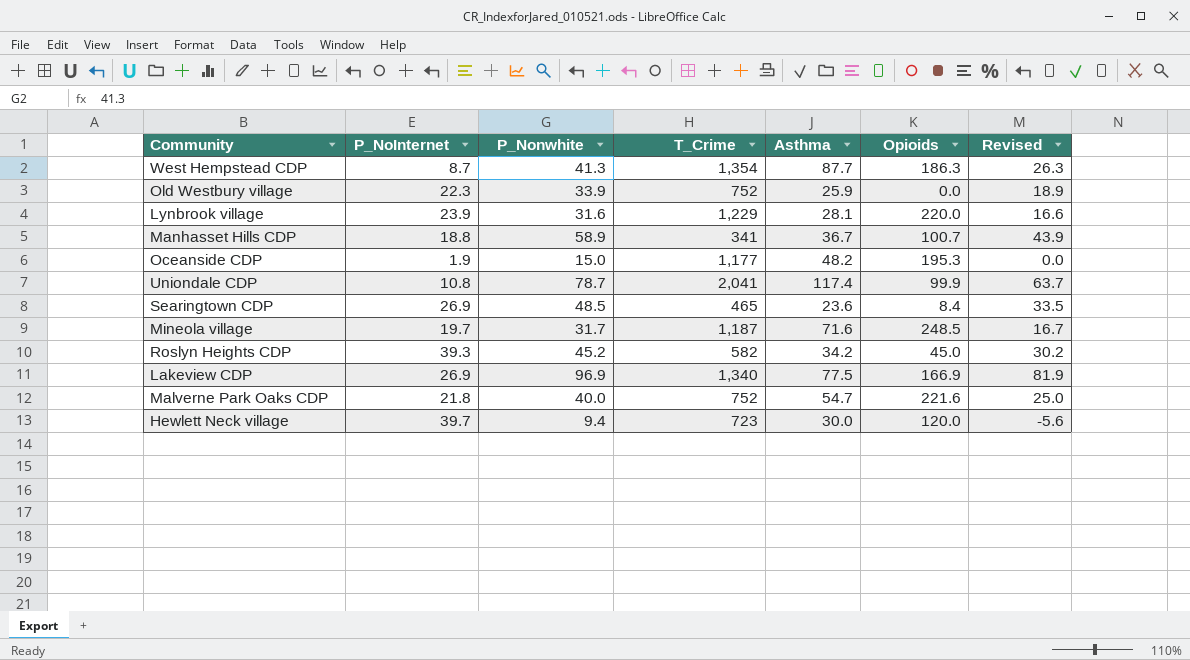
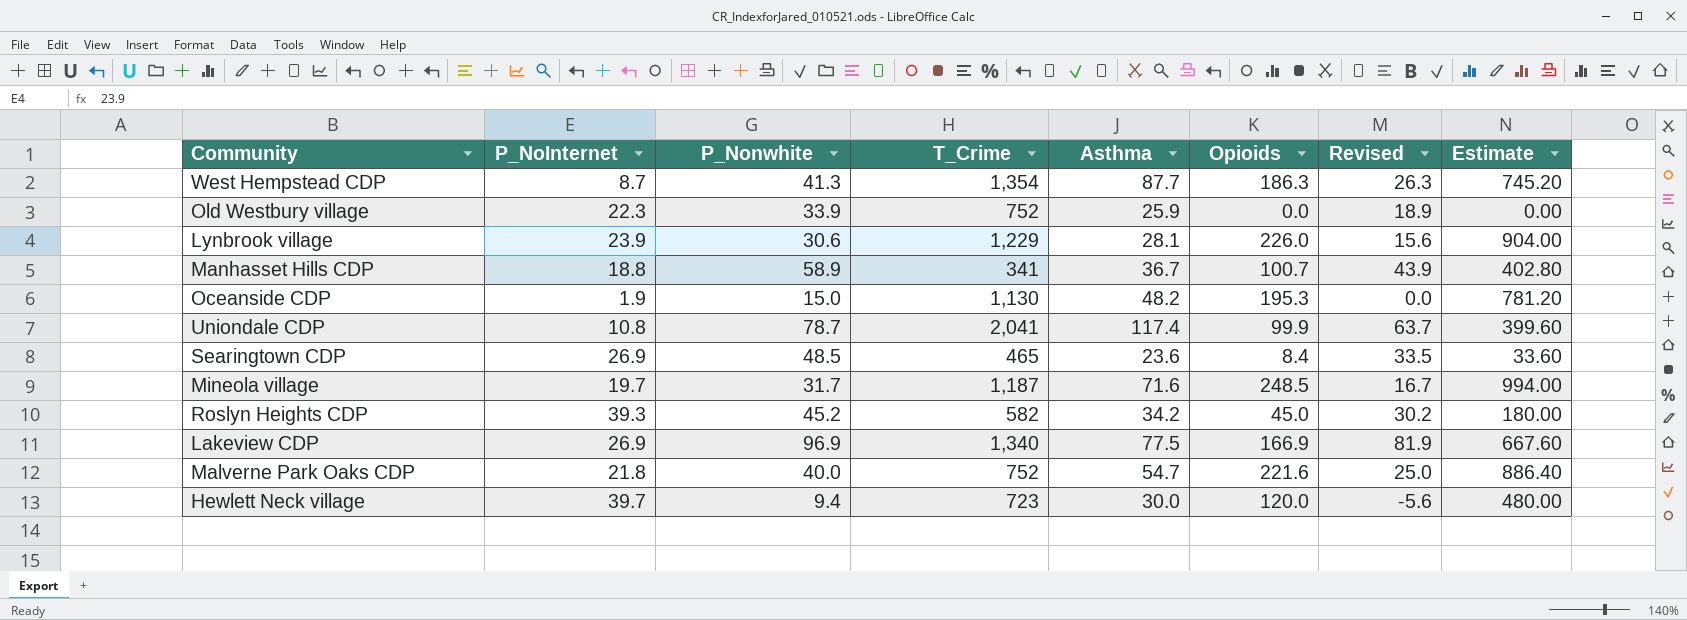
column Estimate | formula: none -> [Opioids] * 4
Lynbrook village | P_Nonwhite: 31.6 -> 30.6
Lynbrook village | Opioids: 220.0 -> 226.0
Lynbrook village | Revised: 16.6 -> 15.6
Oceanside CDP | T_Crime: 1,177 -> 1,130

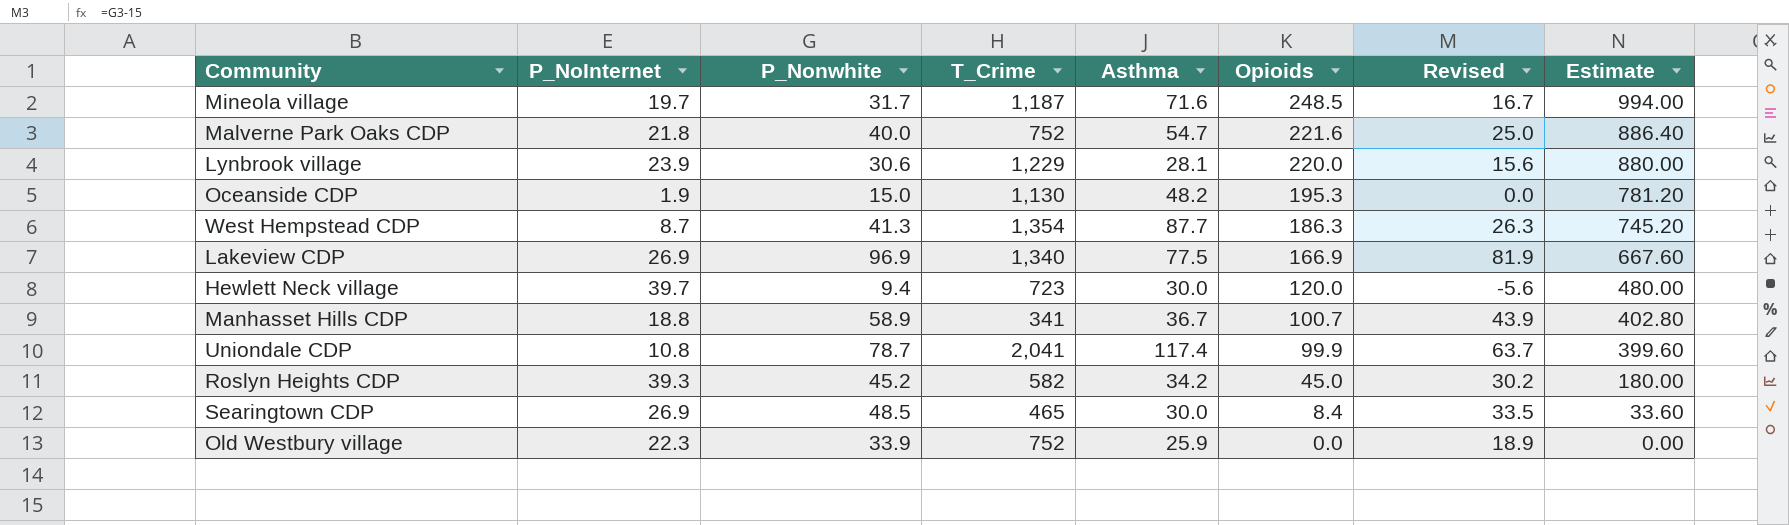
row order: none -> Opioids descending
Lynbrook village | Opioids: 226.0 -> 220.0
Lynbrook village | Estimate: 904.00 -> 880.00
Searingtown CDP | Asthma: 23.6 -> 30.0

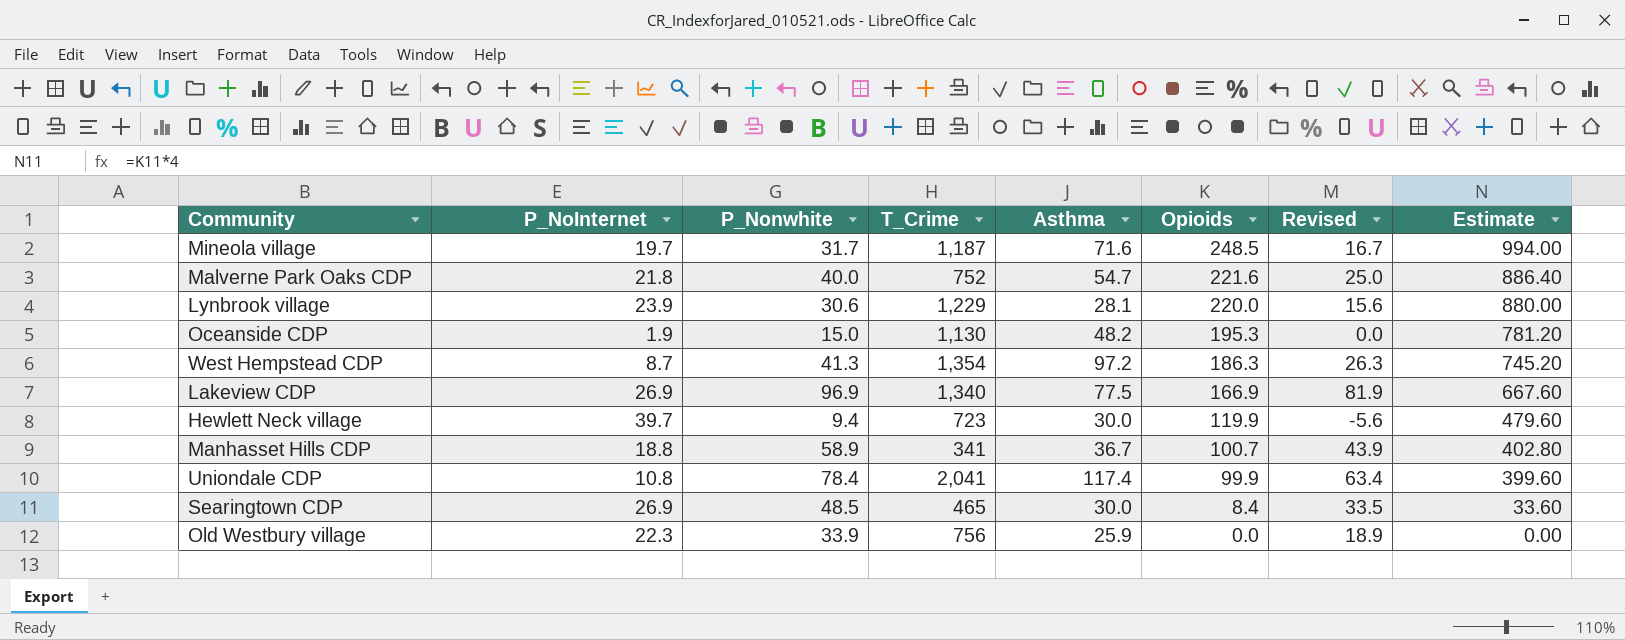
row Roslyn Heights CDP: 39.3 | 45.2 | 582 | 34.2 | 45.0 | 30.2 | 180.00 -> none
West Hempstead CDP | Asthma: 87.7 -> 97.2
Hewlett Neck village | Opioids: 120.0 -> 119.9
Hewlett Neck village | Estimate: 480.00 -> 479.60
Uniondale CDP | P_Nonwhite: 78.7 -> 78.4
Uniondale CDP | Revised: 63.7 -> 63.4
Old Westbury village | T_Crime: 752 -> 756

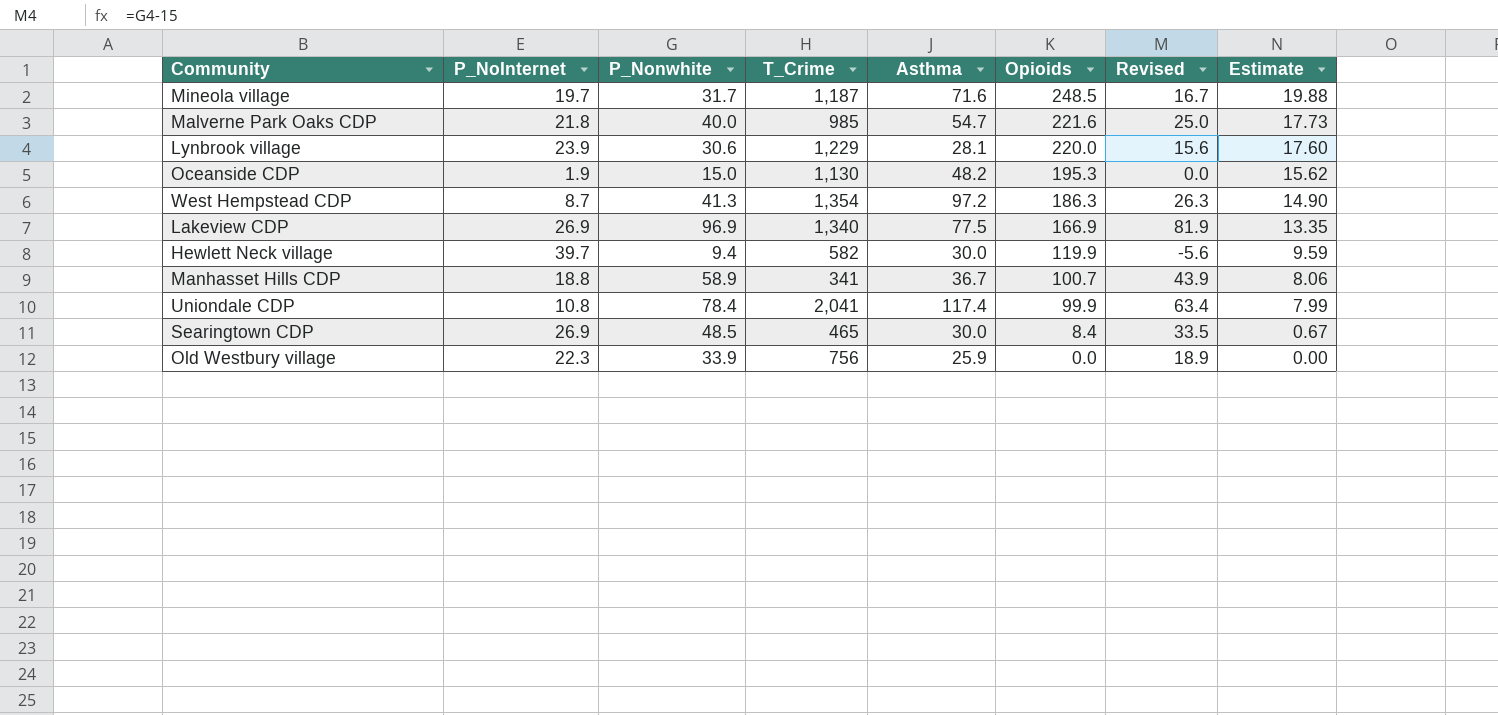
column Estimate | formula: [Opioids] * 4 -> [Opioids] * 0.08
Malverne Park Oaks CDP | T_Crime: 752 -> 985
Hewlett Neck village | T_Crime: 723 -> 582

